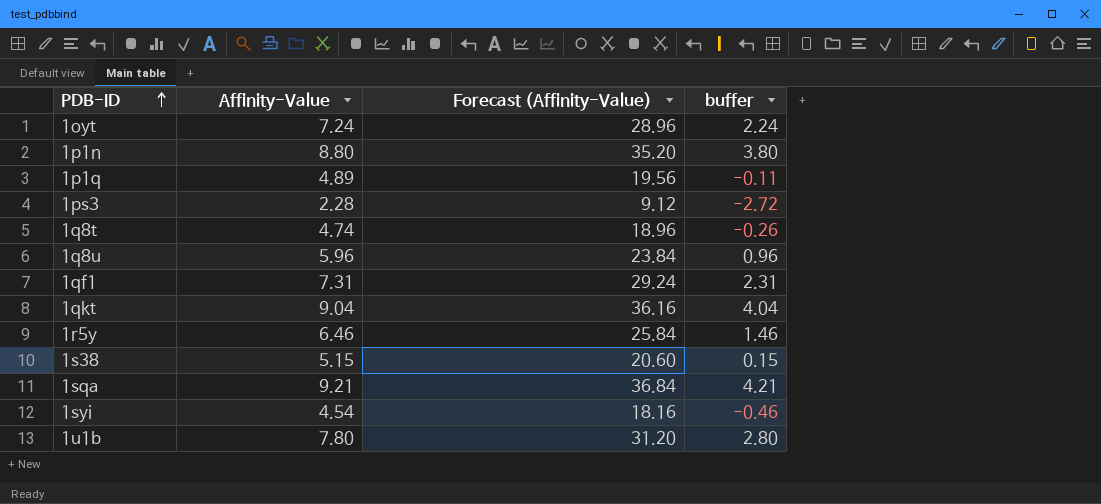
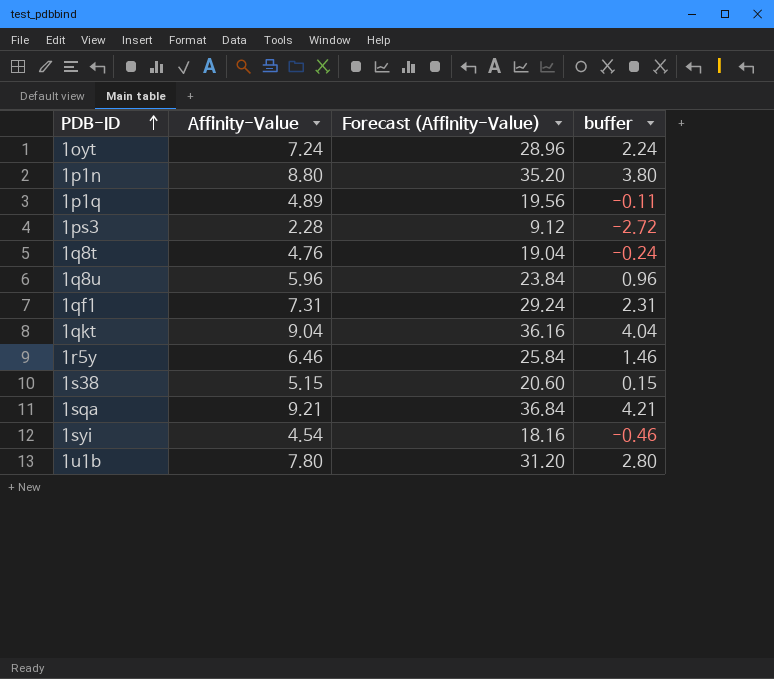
1q8t | Affinity-Value: 4.74 -> 4.76
1q8t | Forecast (Affinity-Value): 18.96 -> 19.04
1q8t | buffer: -0.26 -> -0.24

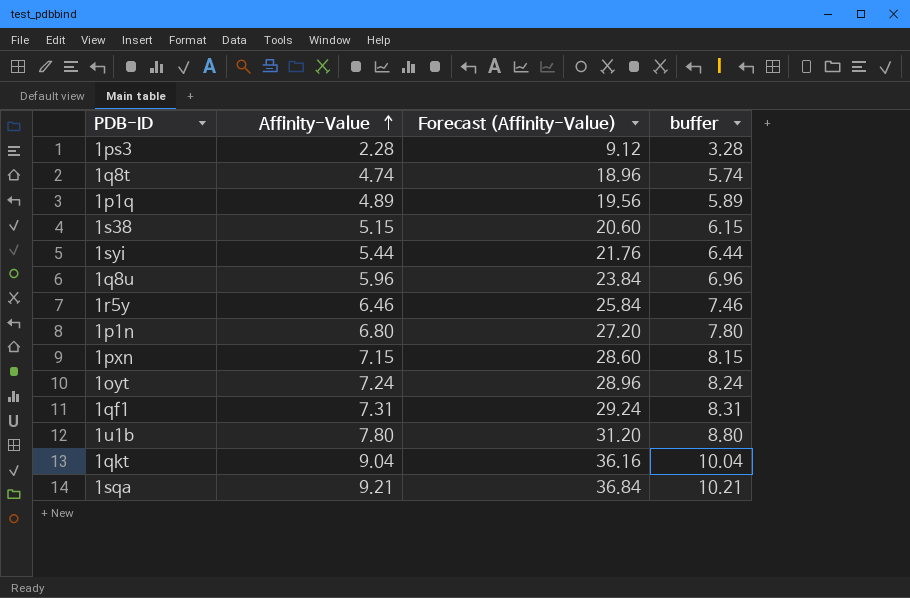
row order: PDB-ID ascending -> Affinity-Value ascending
column buffer | formula: [Affinity-Value] - 5 -> [Affinity-Value] + 1
1q8t | Affinity-Value: 4.76 -> 4.74
1q8t | Forecast (Affinity-Value): 19.04 -> 18.96
1syi | Affinity-Value: 4.54 -> 5.44
1syi | Forecast (Affinity-Value): 18.16 -> 21.76
1p1n | Affinity-Value: 8.80 -> 6.80
1p1n | Forecast (Affinity-Value): 35.20 -> 27.20
row 1pxn: none -> 7.15 | 28.60 | 8.15

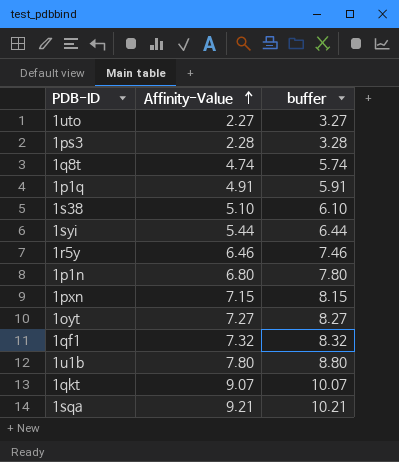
column Forecast (Affinity-Value) | formula: [Affinity-Value] * 4 -> none
row 1q8u: 5.96 | 23.84 | 6.96 -> none
row 1uto: none -> 2.27 | 3.27
1p1q | Affinity-Value: 4.89 -> 4.91
1p1q | buffer: 5.89 -> 5.91
1s38 | Affinity-Value: 5.15 -> 5.10
1s38 | buffer: 6.15 -> 6.10
1oyt | Affinity-Value: 7.24 -> 7.27
1oyt | buffer: 8.24 -> 8.27
1qf1 | Affinity-Value: 7.31 -> 7.32
1qf1 | buffer: 8.31 -> 8.32
1qkt | Affinity-Value: 9.04 -> 9.07
1qkt | buffer: 10.04 -> 10.07

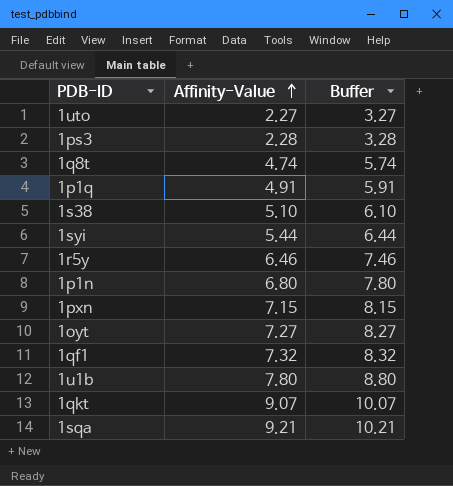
column name: buffer -> Buffer

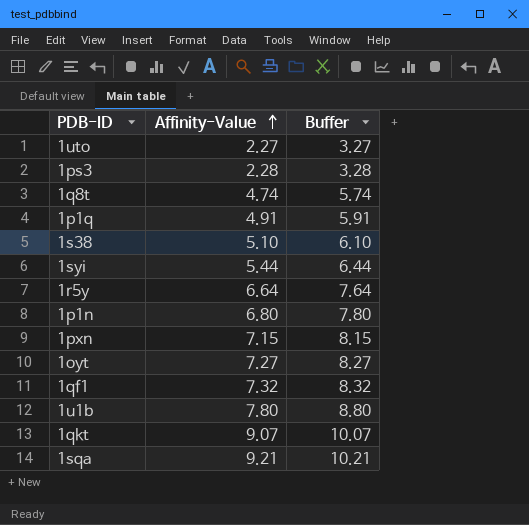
1r5y | Affinity-Value: 6.46 -> 6.64
1r5y | Buffer: 7.46 -> 7.64

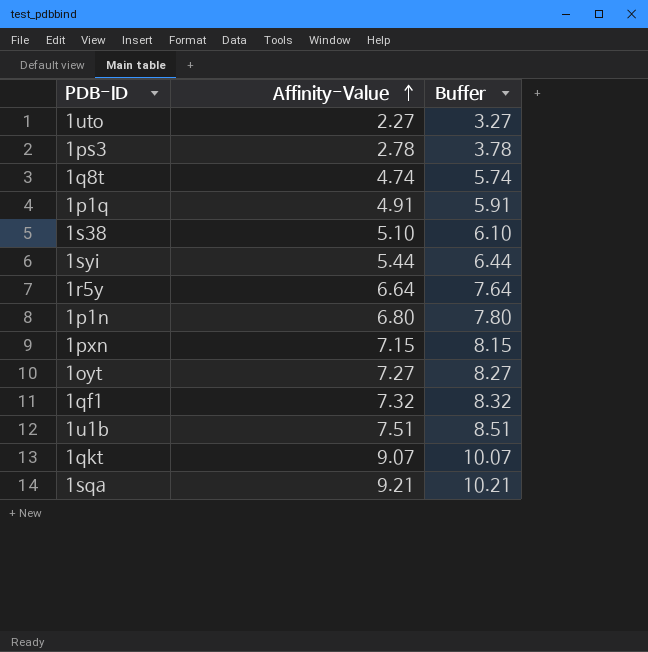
1ps3 | Affinity-Value: 2.28 -> 2.78
1ps3 | Buffer: 3.28 -> 3.78
1u1b | Affinity-Value: 7.80 -> 7.51
1u1b | Buffer: 8.80 -> 8.51

